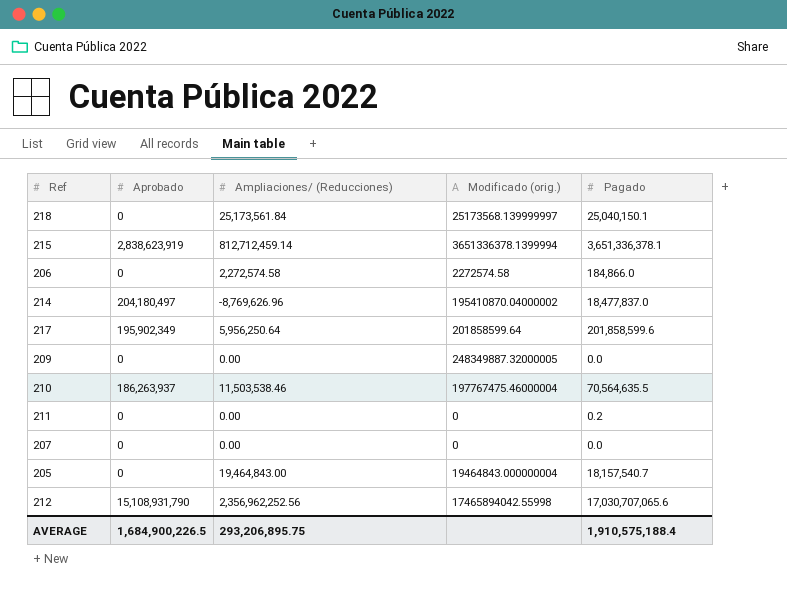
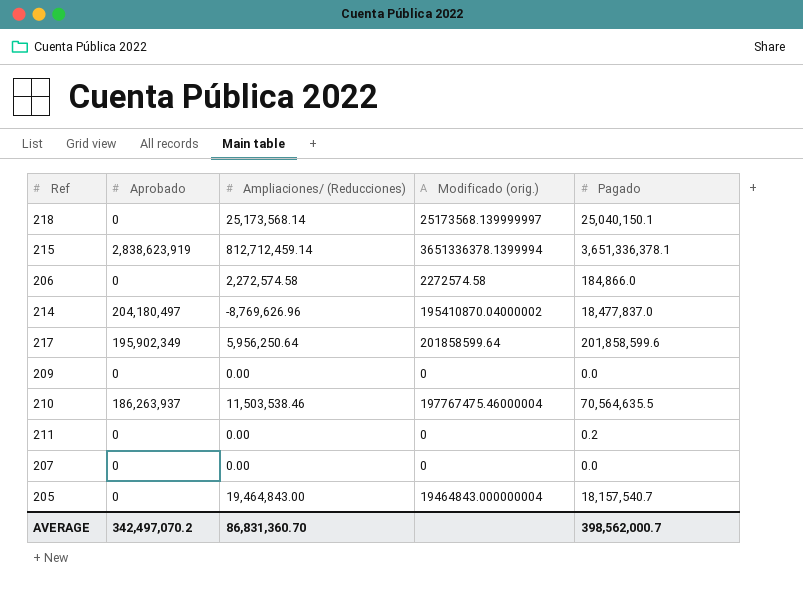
row 212: 15,108,931,790 | 2,356,962,252.56 | 17465894042.55998 | 17,030,707,065.6 -> none
218 | Ampliaciones/ (Reducciones): 25,173,561.84 -> 25,173,568.14
209 | Modificado (orig.): 248349887.32000005 -> 0
AVERAGE | Aprobado: 1,684,900,226.5 -> 342,497,070.2
AVERAGE | Ampliaciones/ (Reducciones): 293,206,895.75 -> 86,831,360.70
AVERAGE | Pagado: 1,910,575,188.4 -> 398,562,000.7

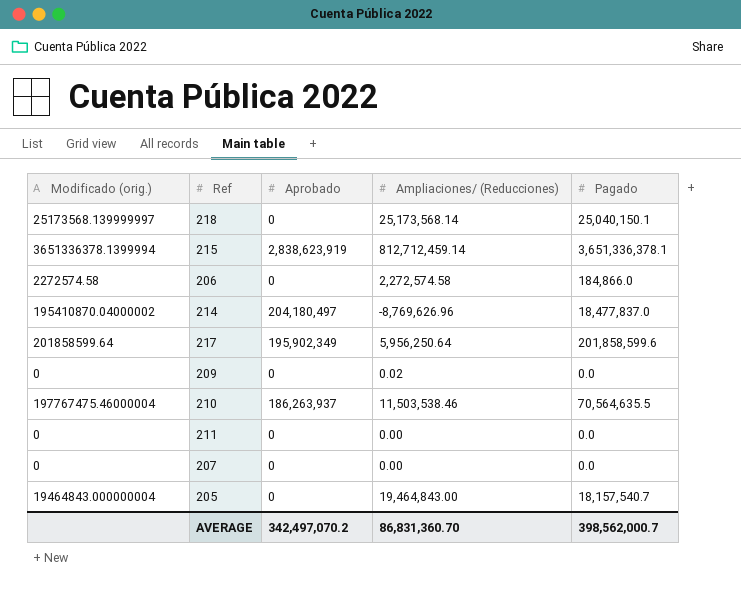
column Modificado (orig.) | position: 4 -> 1
209 | Ampliaciones/ (Reducciones): 0.00 -> 0.02
211 | Pagado: 0.2 -> 0.0

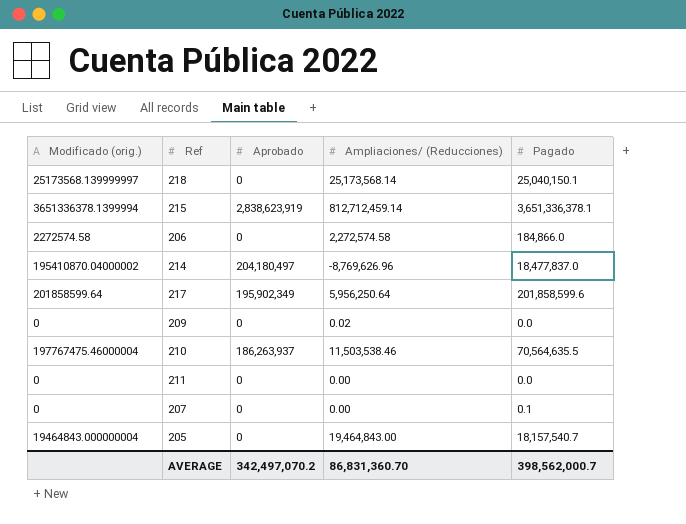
207 | Pagado: 0.0 -> 0.1

